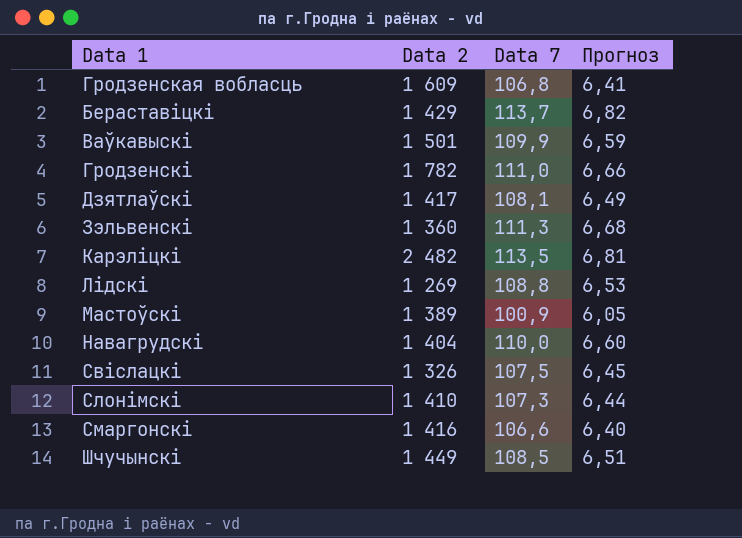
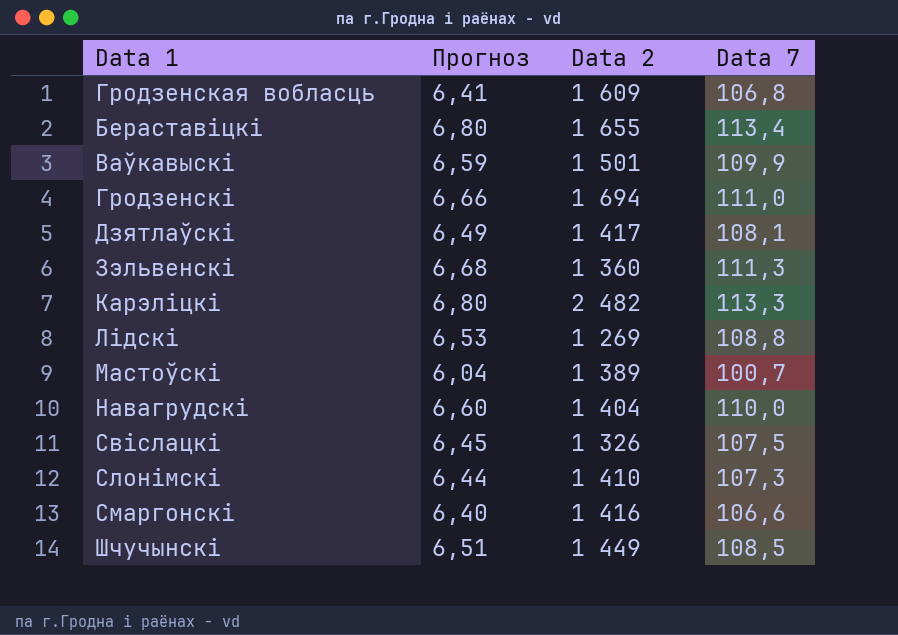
column Прогноз | position: 4 -> 2
Бераставiцкi | Прогноз: 6,82 -> 6,80
Бераставiцкi | Data 2: 1 429 -> 1 655
Бераставiцкi | Data 7: 113,7 -> 113,4
Гродзенскi | Data 2: 1 782 -> 1 694
Карэлiцкi | Прогноз: 6,81 -> 6,80
Карэлiцкi | Data 7: 113,5 -> 113,3
Мастоўскi | Прогноз: 6,05 -> 6,04
Мастоўскi | Data 7: 100,9 -> 100,7

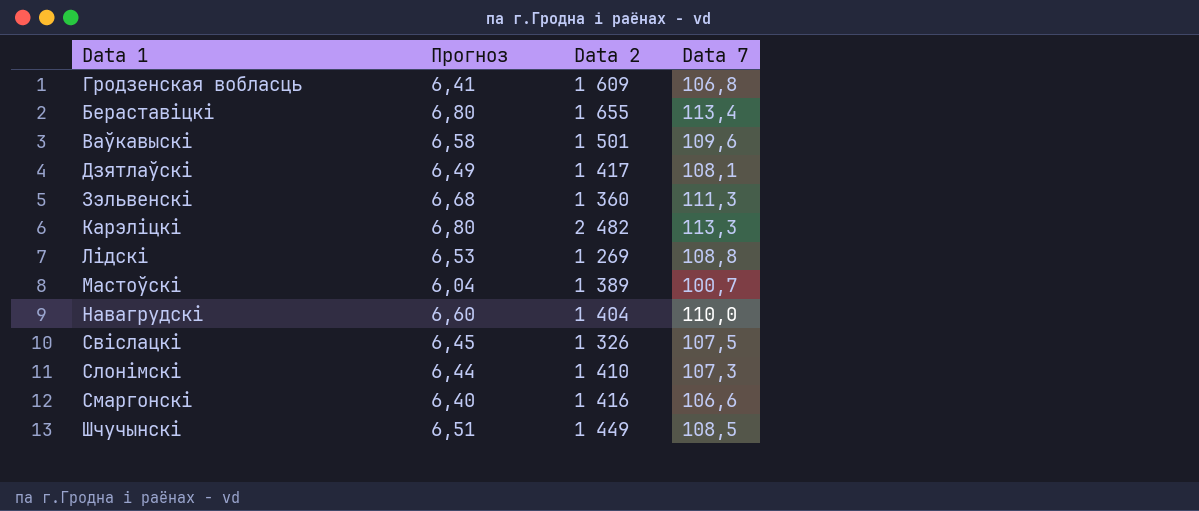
row Гродзенскi: 6,66 | 1 694 | 111,0 -> none
Ваўкавыскi | Прогноз: 6,59 -> 6,58
Ваўкавыскi | Data 7: 109,9 -> 109,6

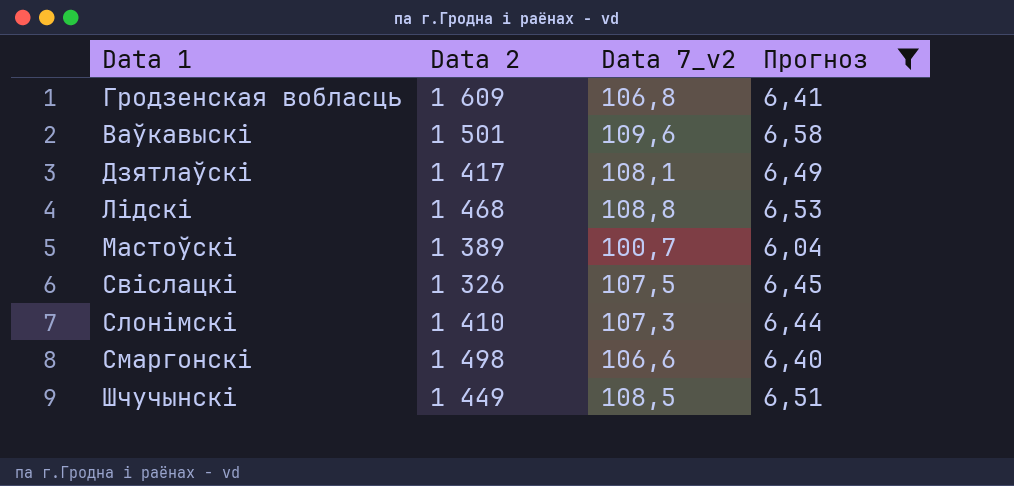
filter: none -> Прогноз <= 6,58
column name: Data 7 -> Data 7_v2
column Прогноз | position: 2 -> 4
Лiдскi | Data 2: 1 269 -> 1 468
Смаргонскi | Data 2: 1 416 -> 1 498

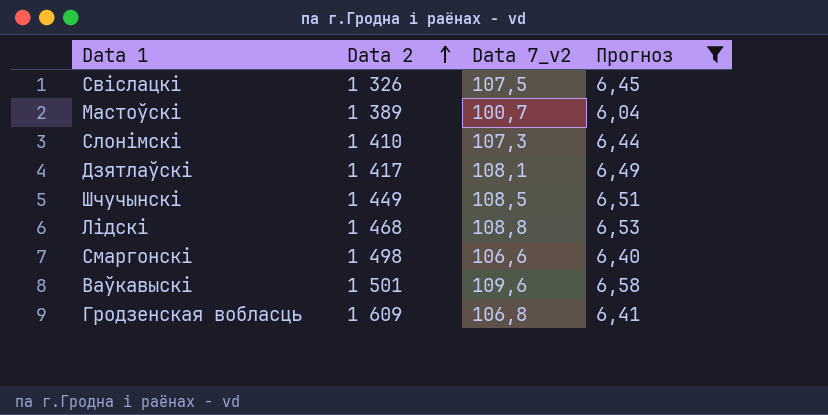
row order: none -> Data 2 ascending

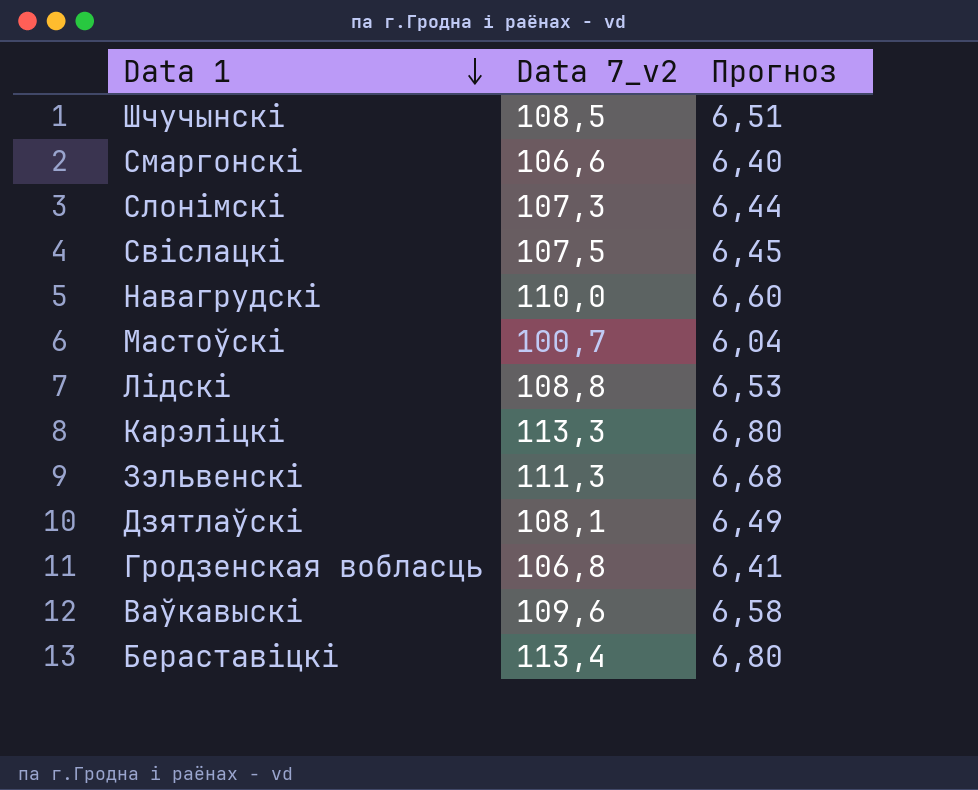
filter: Прогноз <= 6,58 -> none
row order: Data 2 ascending -> Data 1 descending
column Data 2 | position: 2 -> none

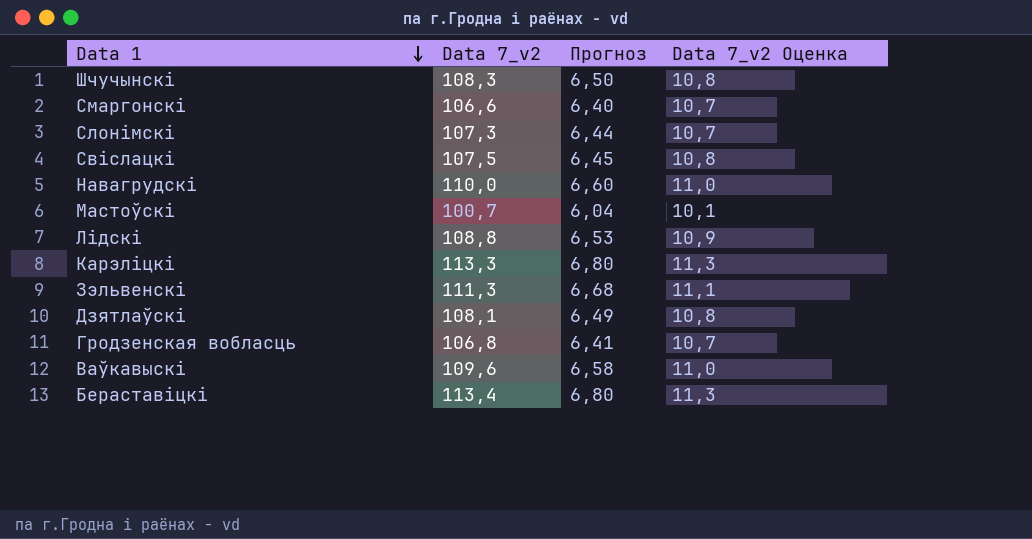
column Data 7_v2 Оценка | formula: none -> [Data 7_v2] * 0,1
Шчучынскi | Data 7_v2: 108,5 -> 108,3
Шчучынскi | Прогноз: 6,51 -> 6,50

